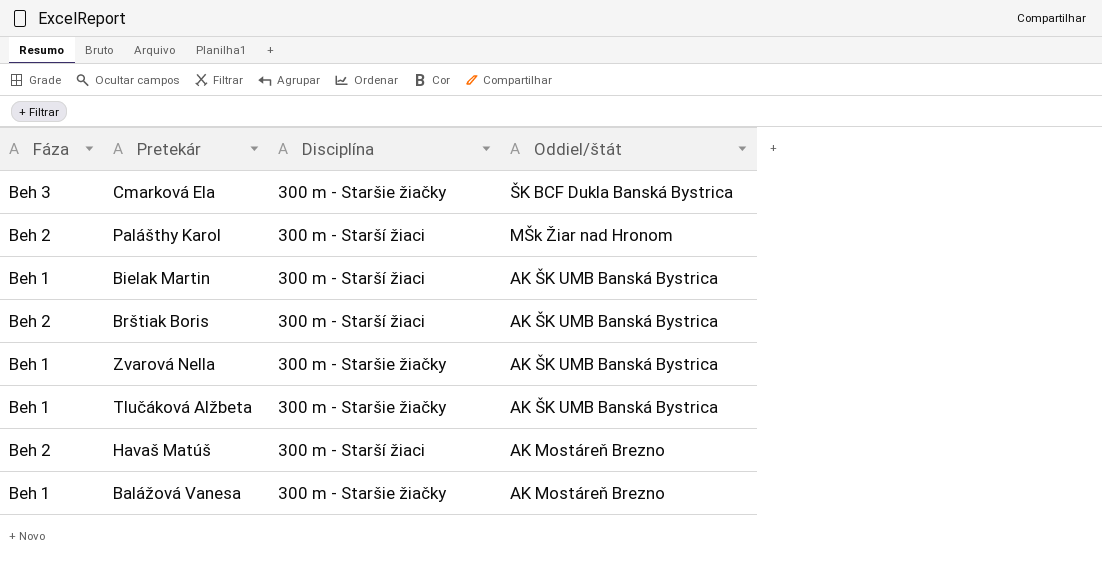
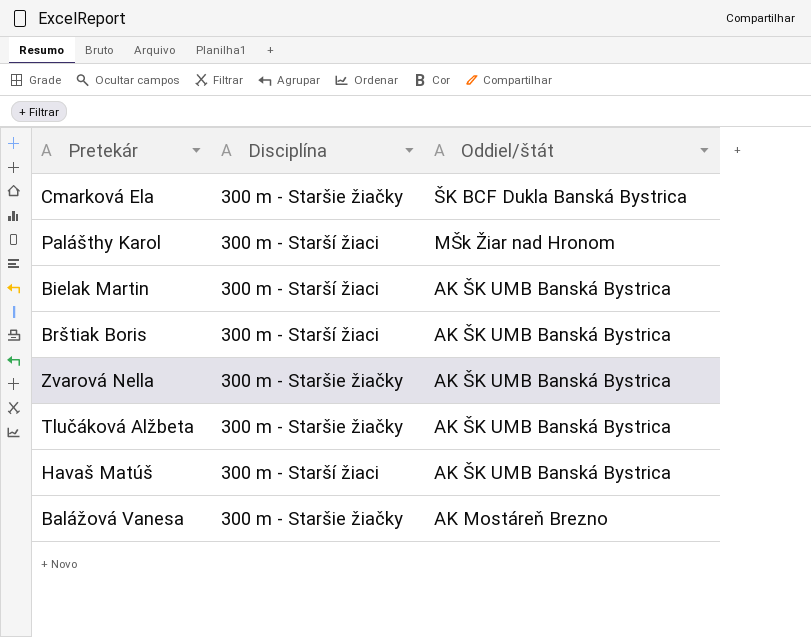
column Fáza | position: 1 -> none
Havaš Matúš | Oddiel/štát: AK Mostáreň Brezno -> AK ŠK UMB Banská Bystrica

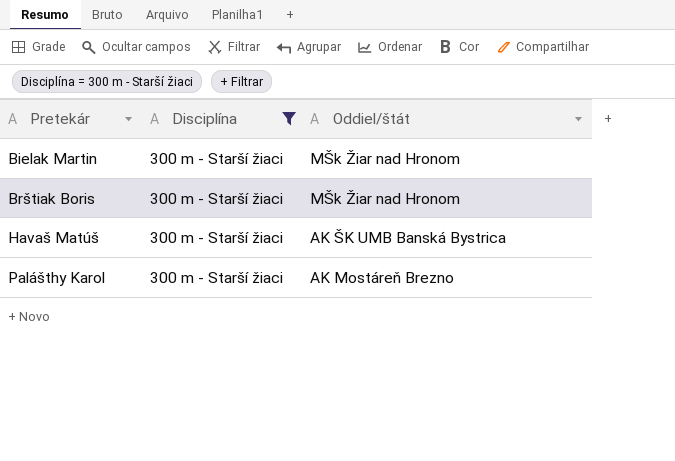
filter: none -> Disciplína = 300 m - Starší žiaci
row order: Oddiel/štát descending -> Pretekár ascending
Bielak Martin | Oddiel/štát: AK ŠK UMB Banská Bystrica -> MŠk Žiar nad Hronom
Brštiak Boris | Oddiel/štát: AK ŠK UMB Banská Bystrica -> MŠk Žiar nad Hronom
Palášthy Karol | Oddiel/štát: MŠk Žiar nad Hronom -> AK Mostáreň Brezno

